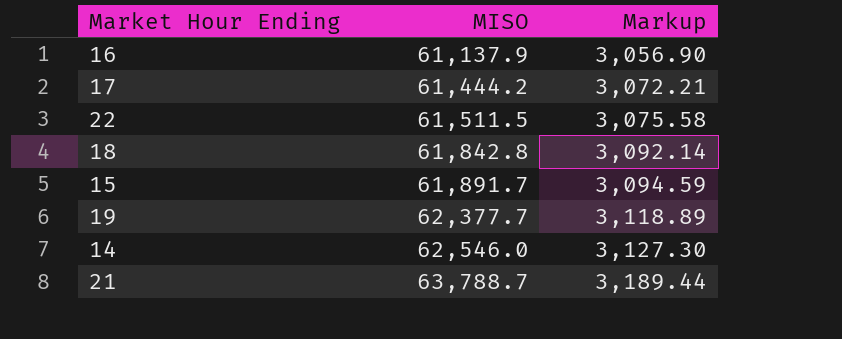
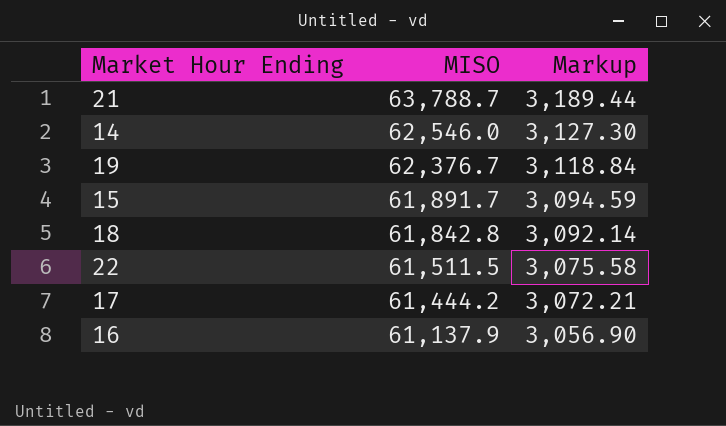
row order: MISO ascending -> MISO descending
19 | MISO: 62,377.7 -> 62,376.7
19 | Markup: 3,118.89 -> 3,118.84

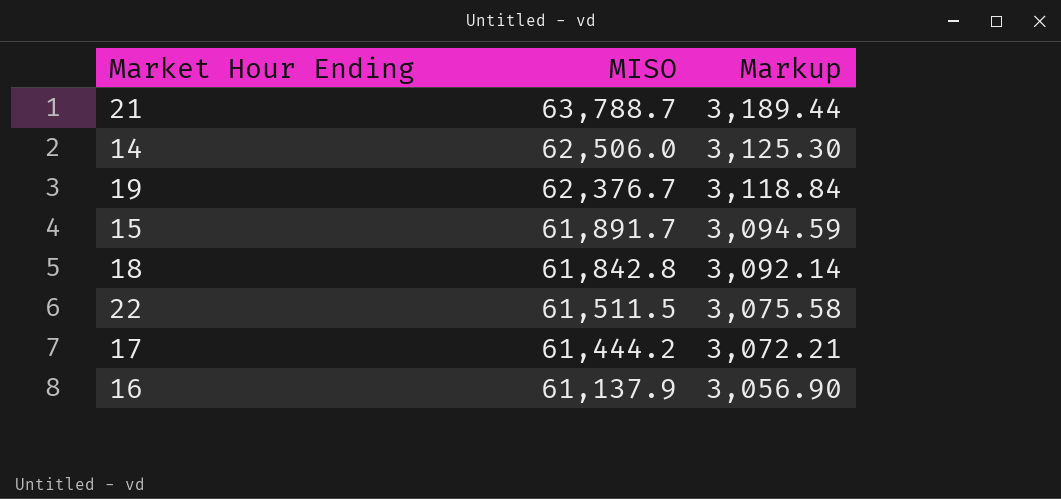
14 | MISO: 62,546.0 -> 62,506.0
14 | Markup: 3,127.30 -> 3,125.30

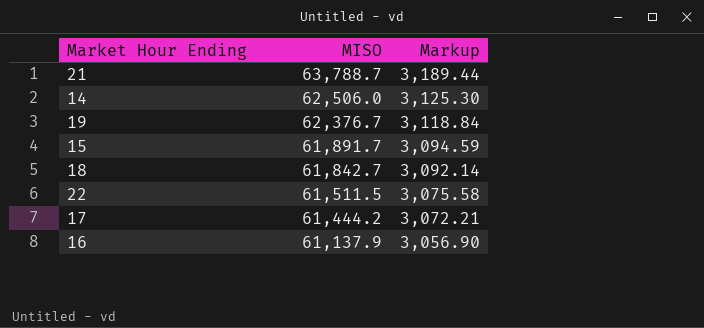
18 | MISO: 61,842.8 -> 61,842.7

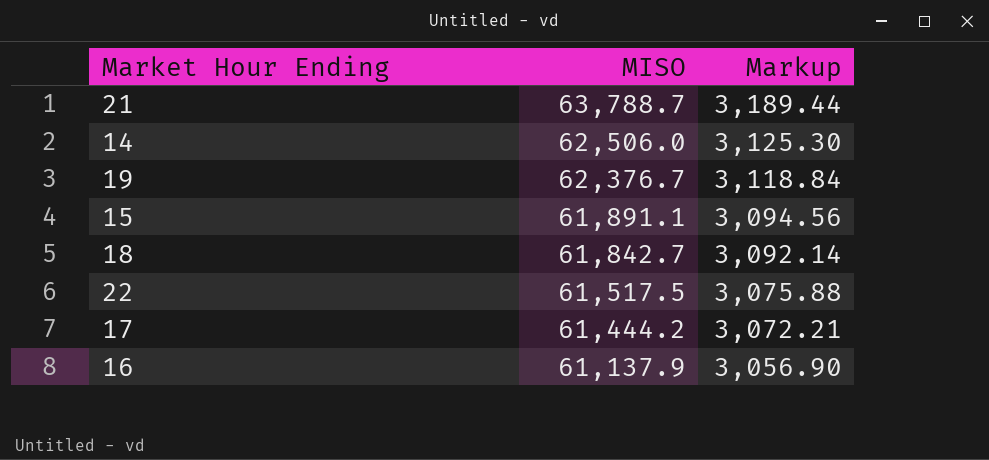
15 | MISO: 61,891.7 -> 61,891.1
15 | Markup: 3,094.59 -> 3,094.56
22 | MISO: 61,511.5 -> 61,517.5
22 | Markup: 3,075.58 -> 3,075.88

